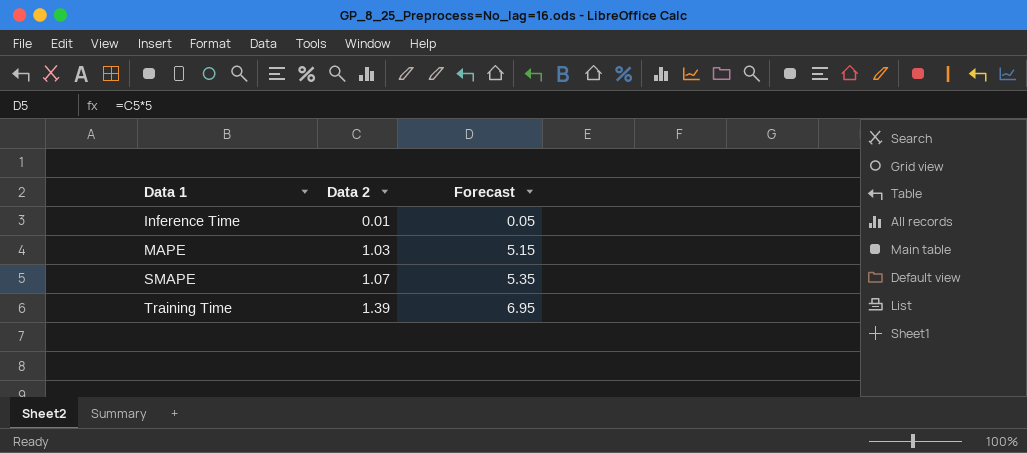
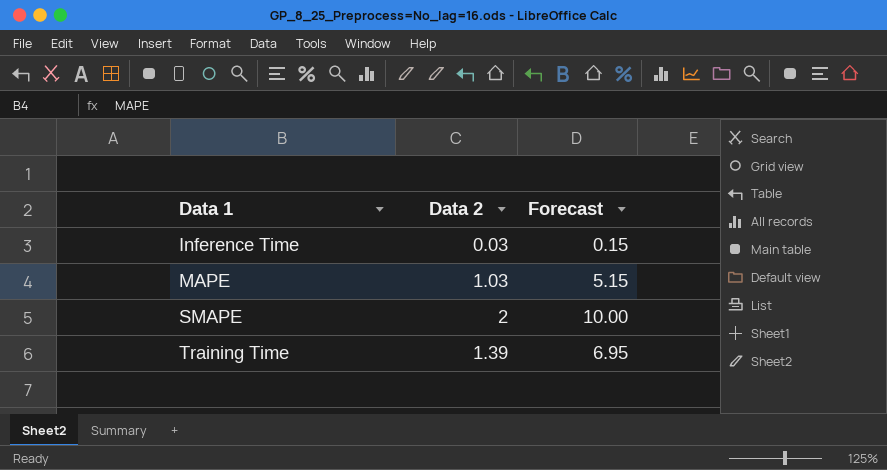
Inference Time | Data 2: 0.01 -> 0.03
Inference Time | Forecast: 0.05 -> 0.15
SMAPE | Data 2: 1.07 -> 2
SMAPE | Forecast: 5.35 -> 10.00

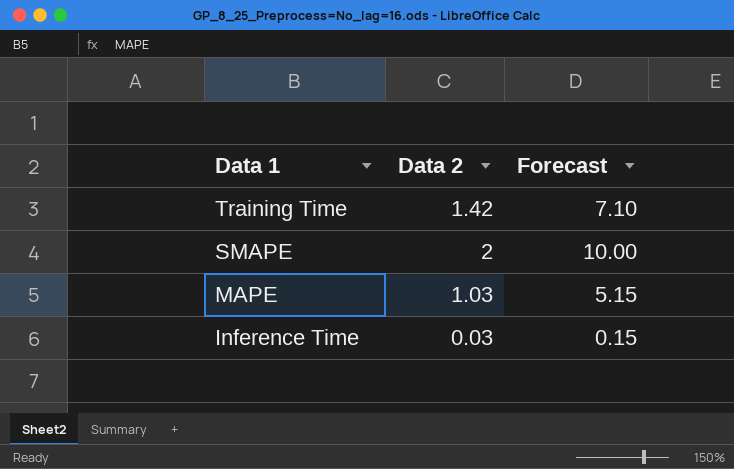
row order: Data 1 ascending -> Data 1 descending
Training Time | Data 2: 1.39 -> 1.42
Training Time | Forecast: 6.95 -> 7.10

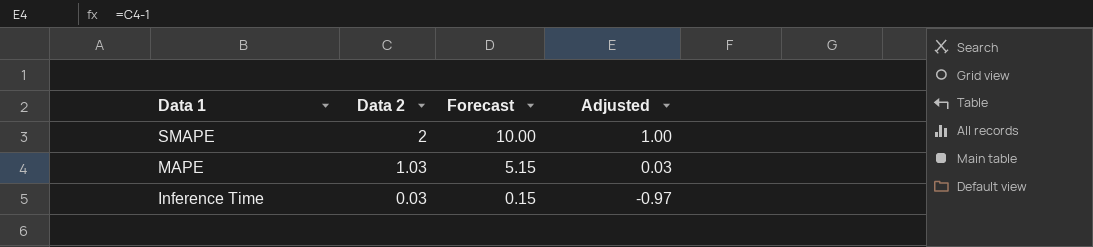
column Adjusted | formula: none -> [Data 2] - 1
row Training Time: 1.42 | 7.10 -> none

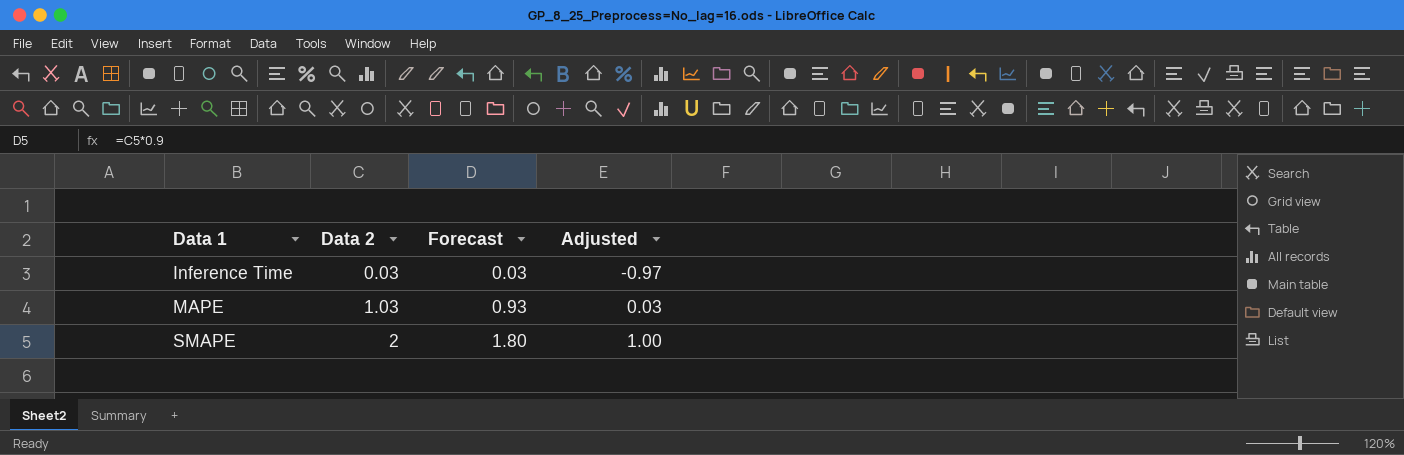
row order: Data 1 descending -> Data 1 ascending
column Forecast | formula: [Data 2] * 5 -> [Data 2] * 0.9

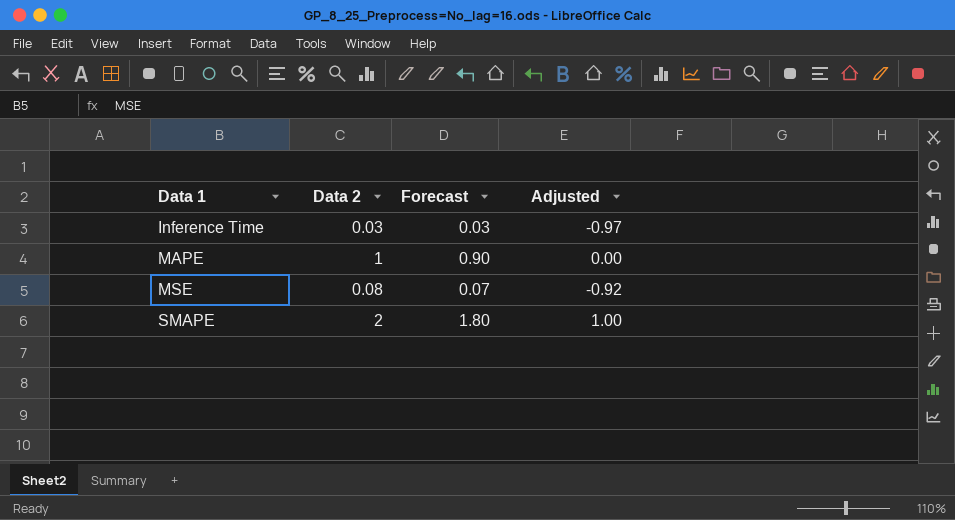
MAPE | Data 2: 1.03 -> 1
MAPE | Forecast: 0.93 -> 0.90
MAPE | Adjusted: 0.03 -> 0.00
row MSE: none -> 0.08 | 0.07 | -0.92

